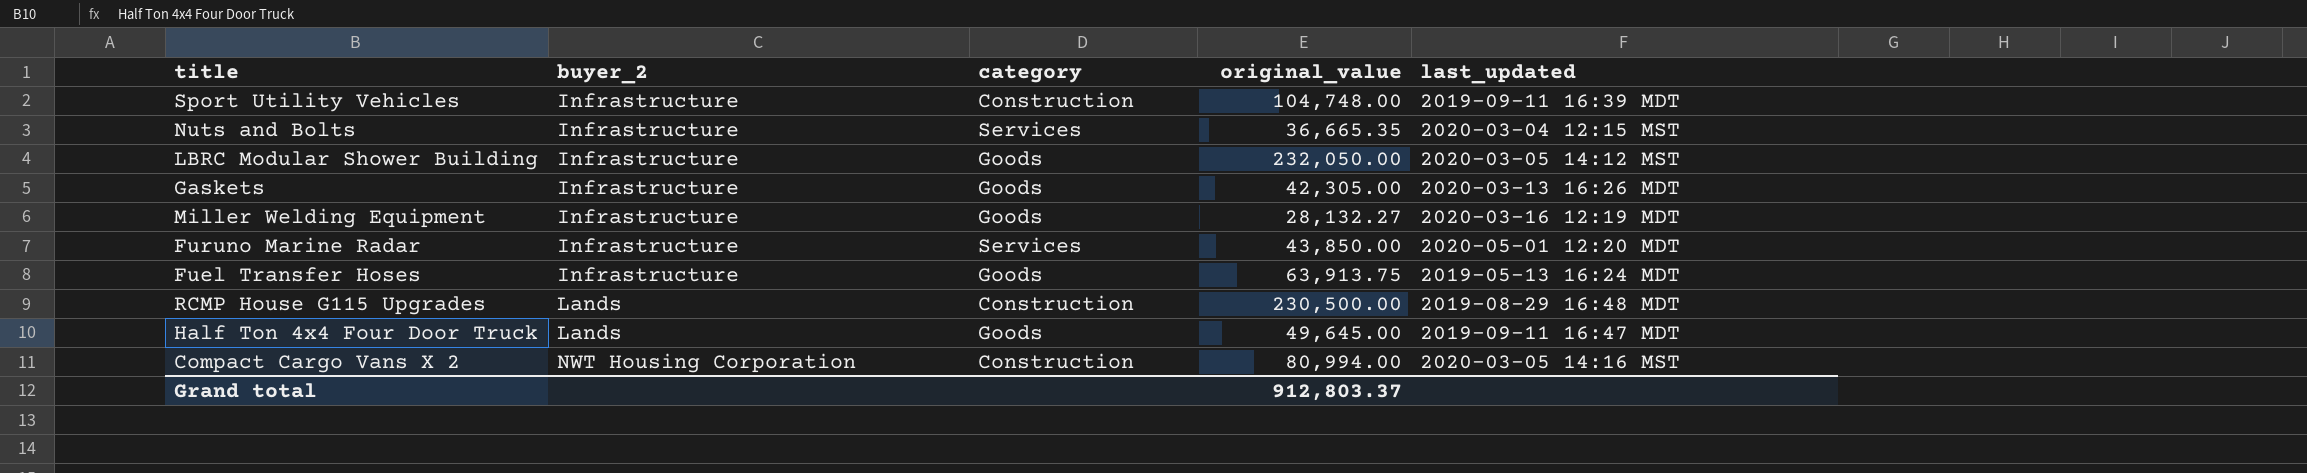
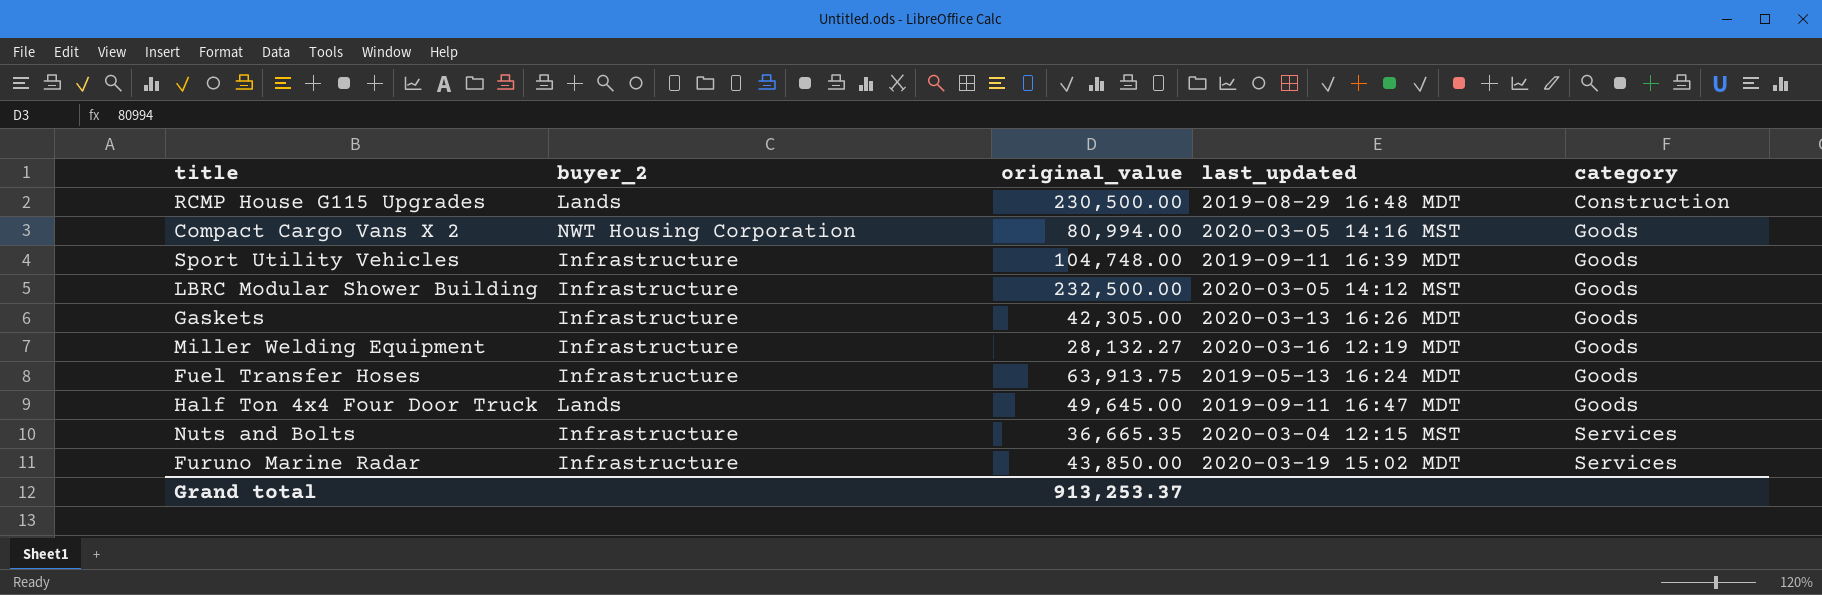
row order: buyer_2 ascending -> category ascending
column category | position: 3 -> 5
Compact Cargo Vans X 2 | category: Construction -> Goods
Sport Utility Vehicles | category: Construction -> Goods
LBRC Modular Shower Building | original_value: 232,050.00 -> 232,500.00
Furuno Marine Radar | last_updated: 2020-05-01 12:20 MDT -> 2020-03-19 15:02 MDT
Grand total | original_value: 912,803.37 -> 913,253.37

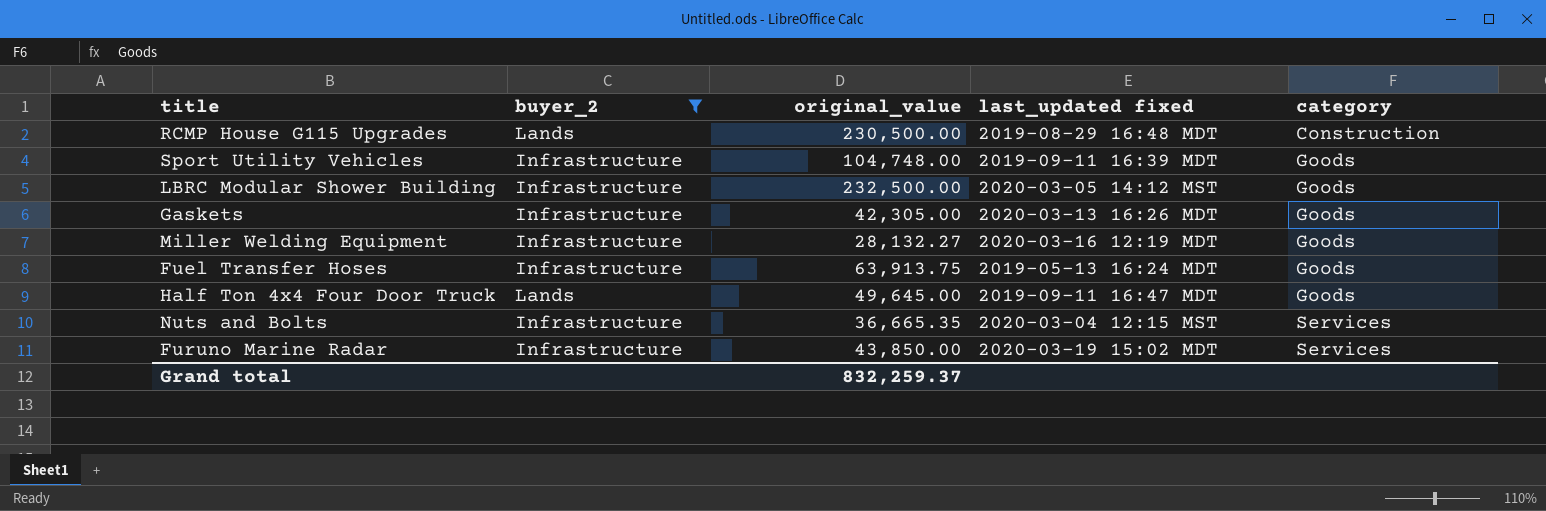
filter: none -> buyer_2 != NWT Housing Corporation
column name: last_updated -> last_updated fixed
Grand total | original_value: 913,253.37 -> 832,259.37

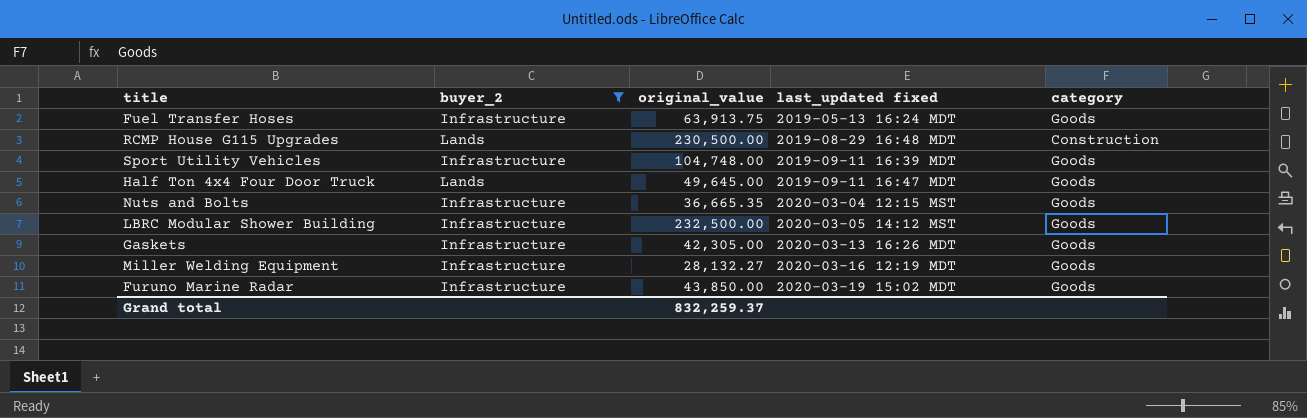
row order: category ascending -> last_updated fixed ascending
Nuts and Bolts | category: Services -> Goods
Furuno Marine Radar | category: Services -> Goods

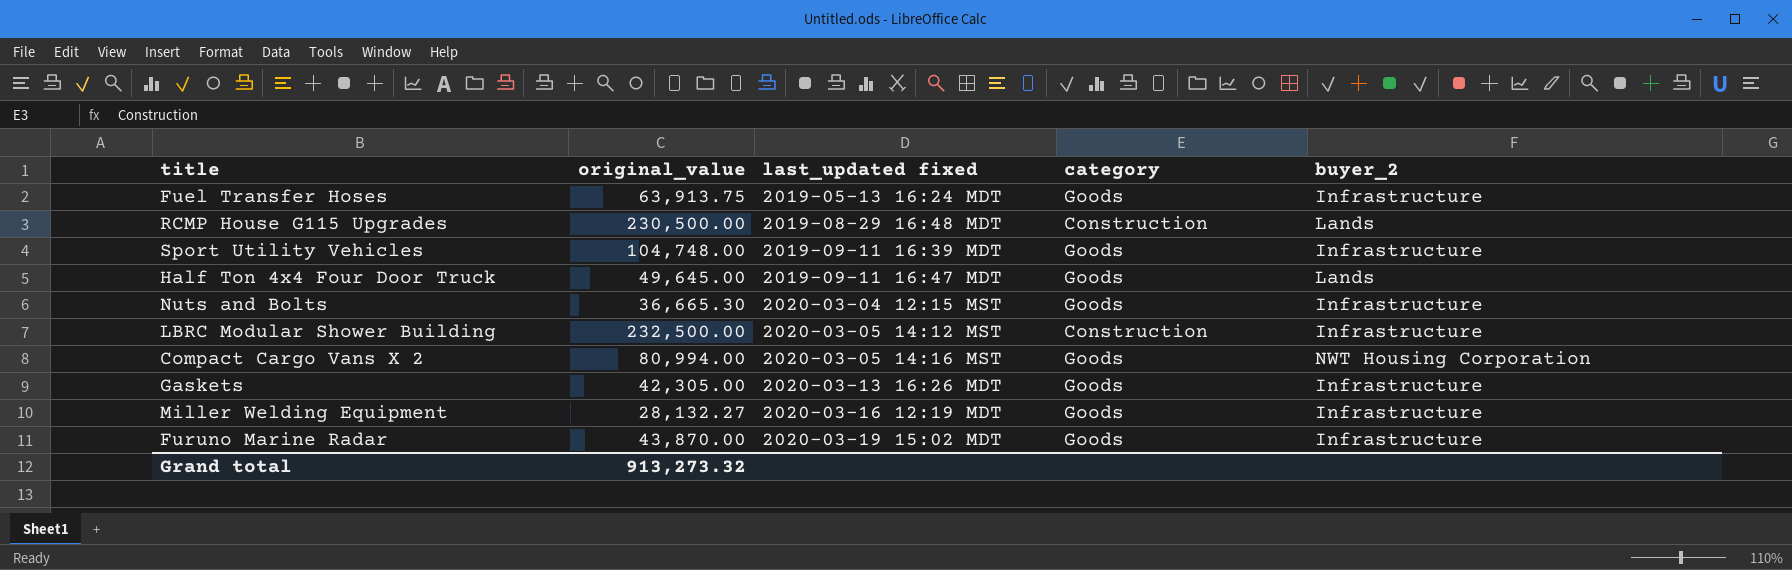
filter: buyer_2 != NWT Housing Corporation -> none
column buyer_2 | position: 2 -> 5
Nuts and Bolts | original_value: 36,665.35 -> 36,665.30
LBRC Modular Shower Building | category: Goods -> Construction
Furuno Marine Radar | original_value: 43,850.00 -> 43,870.00
Grand total | original_value: 832,259.37 -> 913,273.32

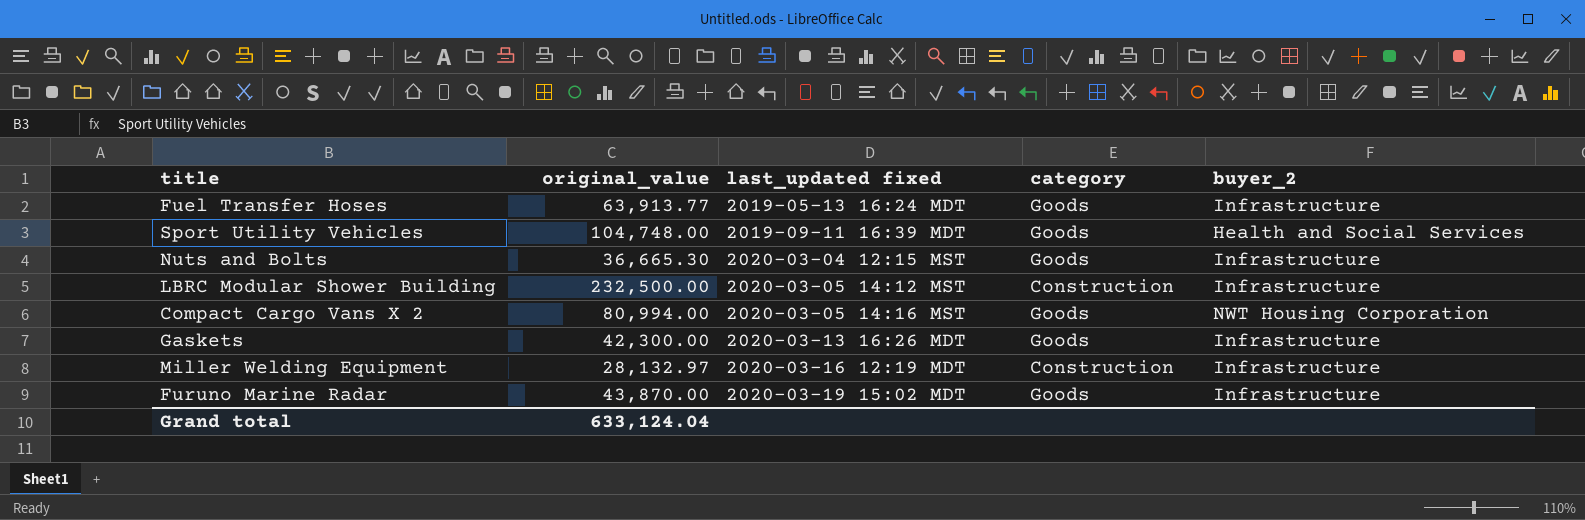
row RCMP House G115 Upgrades: 230,500.00 | 2019-08-29 16:48 MDT | Construction | Lands -> none
row Half Ton 4x4 Four Door Truck: 49,645.00 | 2019-09-11 16:47 MDT | Goods | Lands -> none
Fuel Transfer Hoses | original_value: 63,913.75 -> 63,913.77
Sport Utility Vehicles | buyer_2: Infrastructure -> Health and Social Services
Gaskets | original_value: 42,305.00 -> 42,300.00
Miller Welding Equipment | original_value: 28,132.27 -> 28,132.97
Miller Welding Equipment | category: Goods -> Construction
Grand total | original_value: 913,273.32 -> 633,124.04

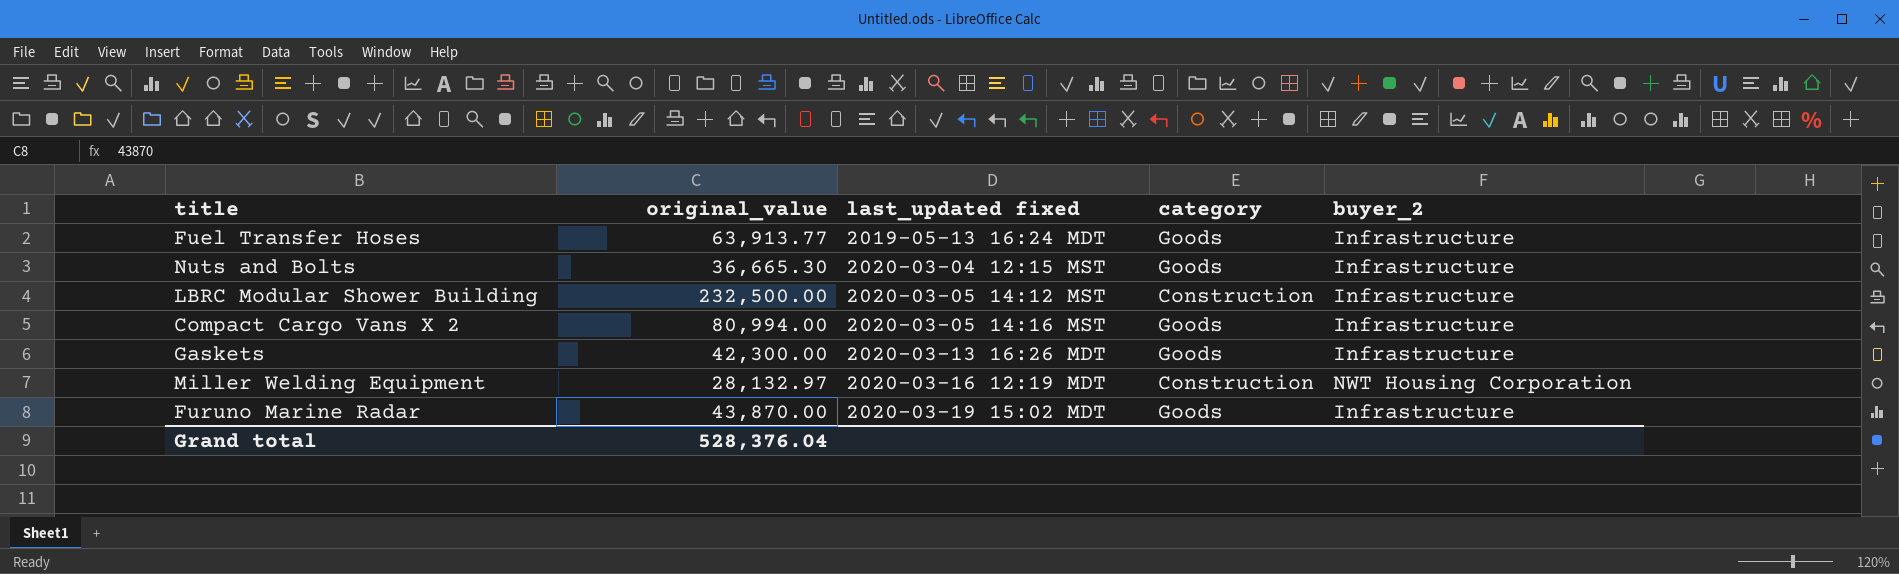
row Sport Utility Vehicles: 104,748.00 | 2019-09-11 16:39 MDT | Goods | Health and Social Services -> none
Compact Cargo Vans X 2 | buyer_2: NWT Housing Corporation -> Infrastructure
Miller Welding Equipment | buyer_2: Infrastructure -> NWT Housing Corporation
Grand total | original_value: 633,124.04 -> 528,376.04

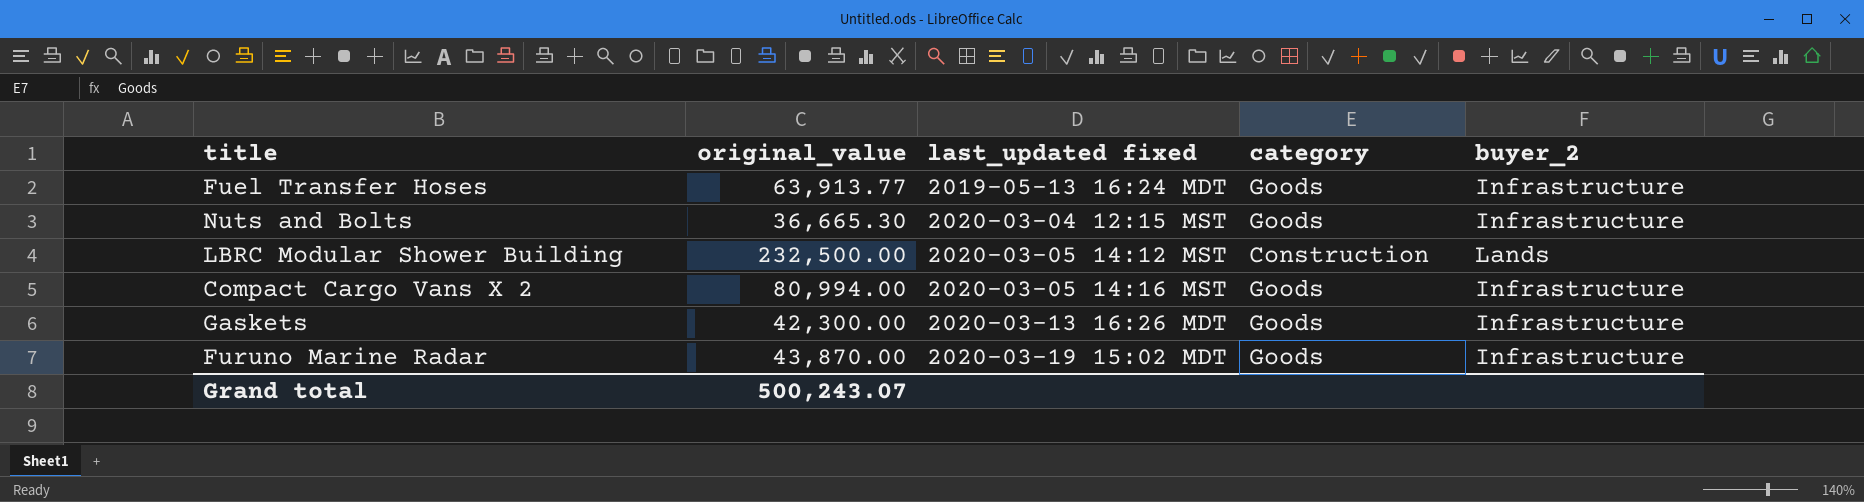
row Miller Welding Equipment: 28,132.97 | 2020-03-16 12:19 MDT | Construction | NWT Housing Corporation -> none
LBRC Modular Shower Building | buyer_2: Infrastructure -> Lands
Grand total | original_value: 528,376.04 -> 500,243.07

